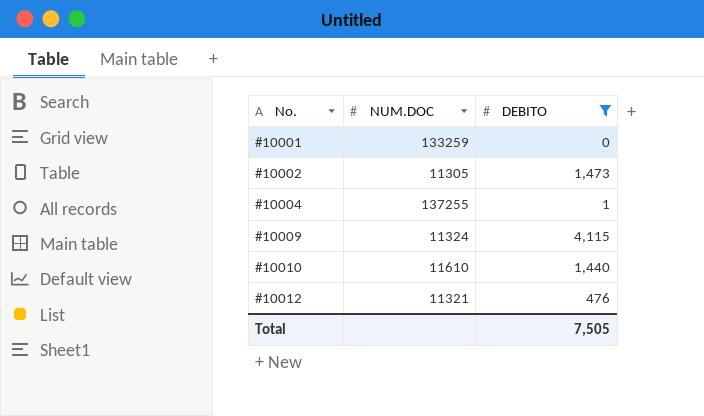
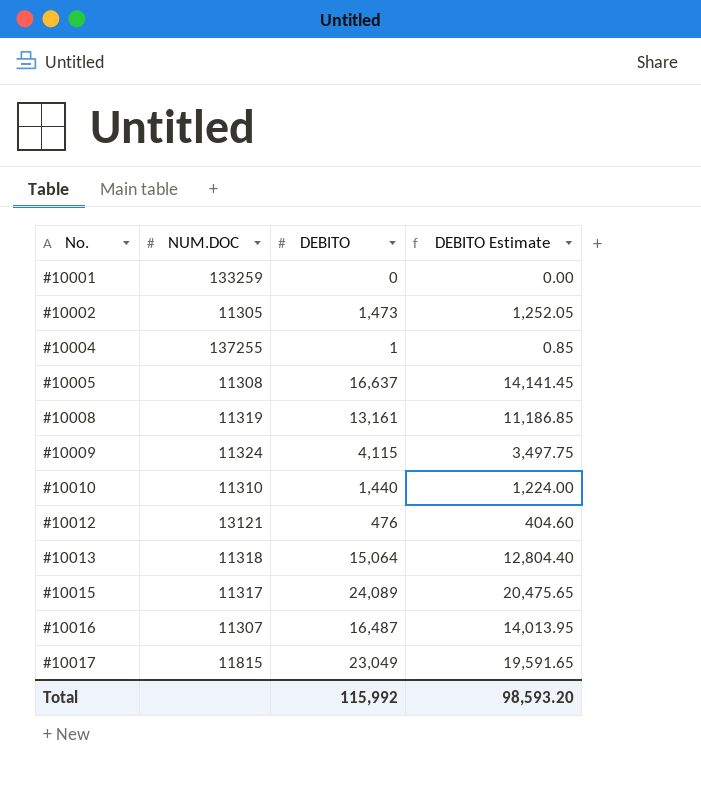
filter: DEBITO <= 4,115 -> none
column DEBITO Estimate | formula: none -> [DEBITO] * 0.85
#10010 | NUM.DOC: 11610 -> 11310
#10012 | NUM.DOC: 11321 -> 13121
Total | DEBITO: 7,505 -> 115,992

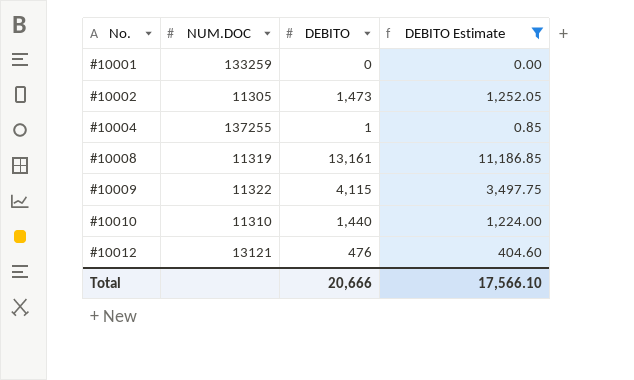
filter: none -> DEBITO Estimate <= 11,186.85
#10009 | NUM.DOC: 11324 -> 11322
Total | DEBITO: 115,992 -> 20,666
Total | DEBITO Estimate: 98,593.20 -> 17,566.10

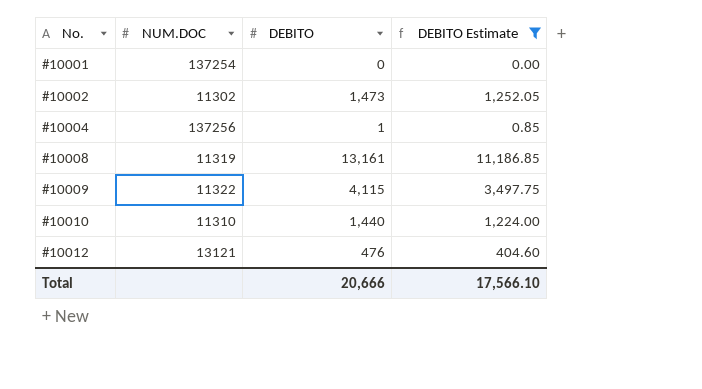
#10001 | NUM.DOC: 133259 -> 137254
#10002 | NUM.DOC: 11305 -> 11302
#10004 | NUM.DOC: 137255 -> 137256

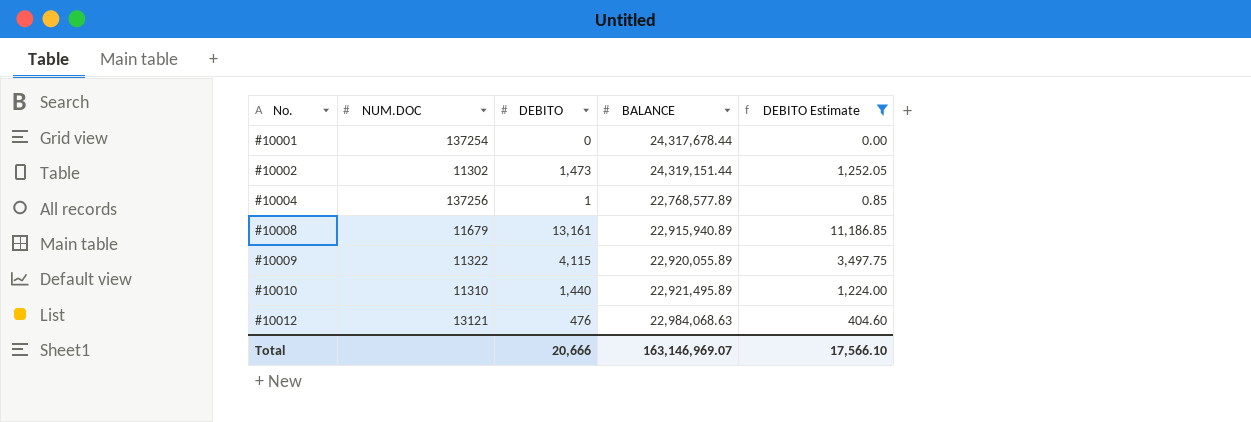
column BALANCE | position: none -> 4
#10008 | NUM.DOC: 11319 -> 11679

